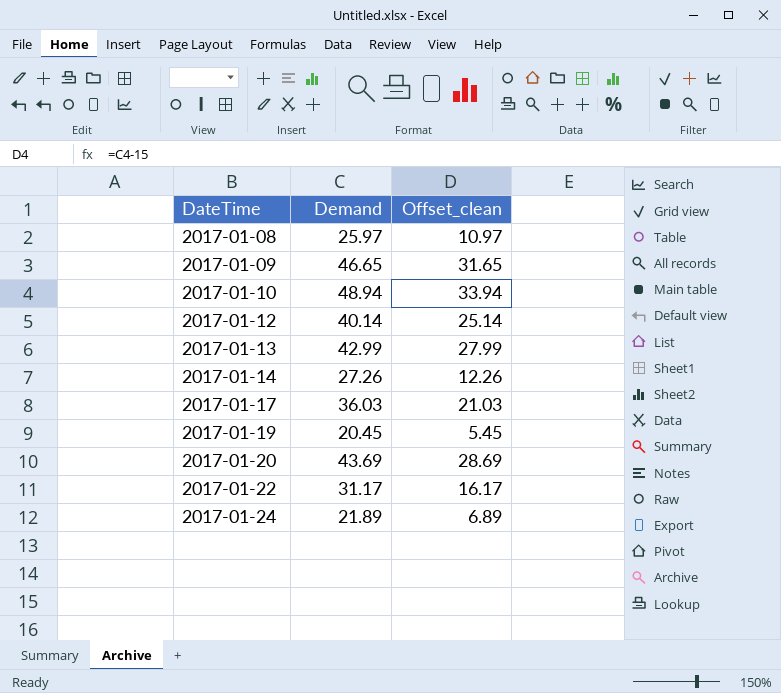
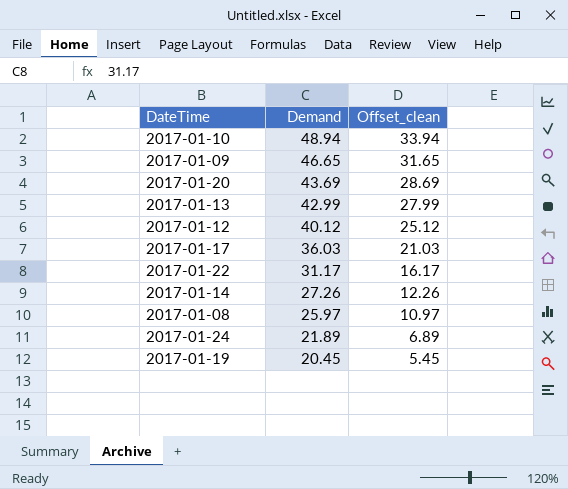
row order: DateTime ascending -> Demand descending
2017-01-12 | Demand: 40.14 -> 40.12
2017-01-12 | Offset_clean: 25.14 -> 25.12

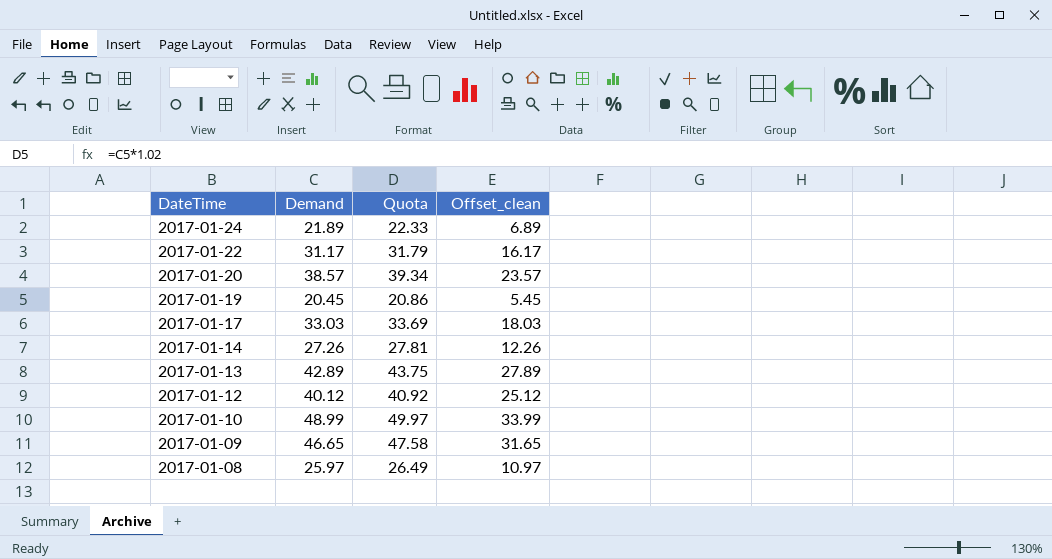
row order: Demand descending -> DateTime descending
column Quota | formula: none -> [Demand] * 1.02
2017-01-20 | Demand: 43.69 -> 38.57
2017-01-20 | Offset_clean: 28.69 -> 23.57
2017-01-17 | Demand: 36.03 -> 33.03
2017-01-17 | Offset_clean: 21.03 -> 18.03
2017-01-13 | Demand: 42.99 -> 42.89
2017-01-13 | Offset_clean: 27.99 -> 27.89
2017-01-10 | Demand: 48.94 -> 48.99
2017-01-10 | Offset_clean: 33.94 -> 33.99

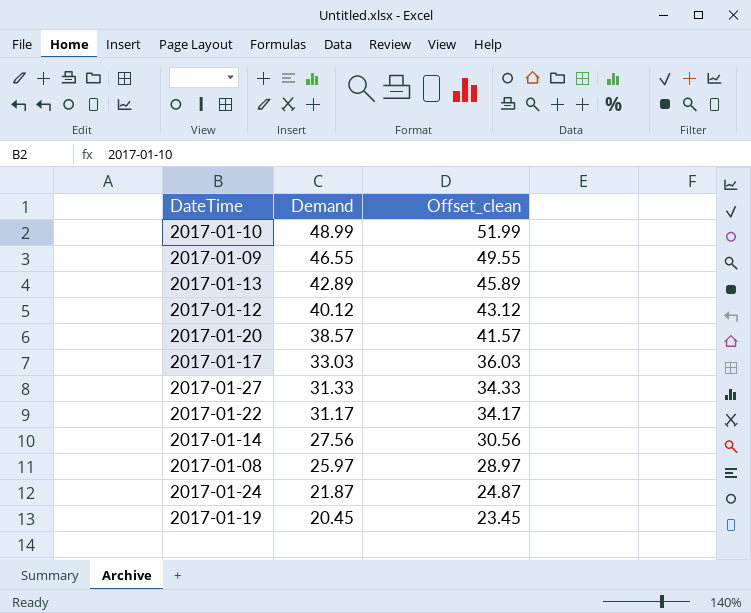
row order: DateTime descending -> Demand descending
column Quota | formula: [Demand] * 1.02 -> none
column Offset_clean | formula: [Demand] - 15 -> [Demand] + 3
2017-01-09 | Demand: 46.65 -> 46.55
row 2017-01-27: none -> 31.33 | 34.33
2017-01-14 | Demand: 27.26 -> 27.56
2017-01-24 | Demand: 21.89 -> 21.87

